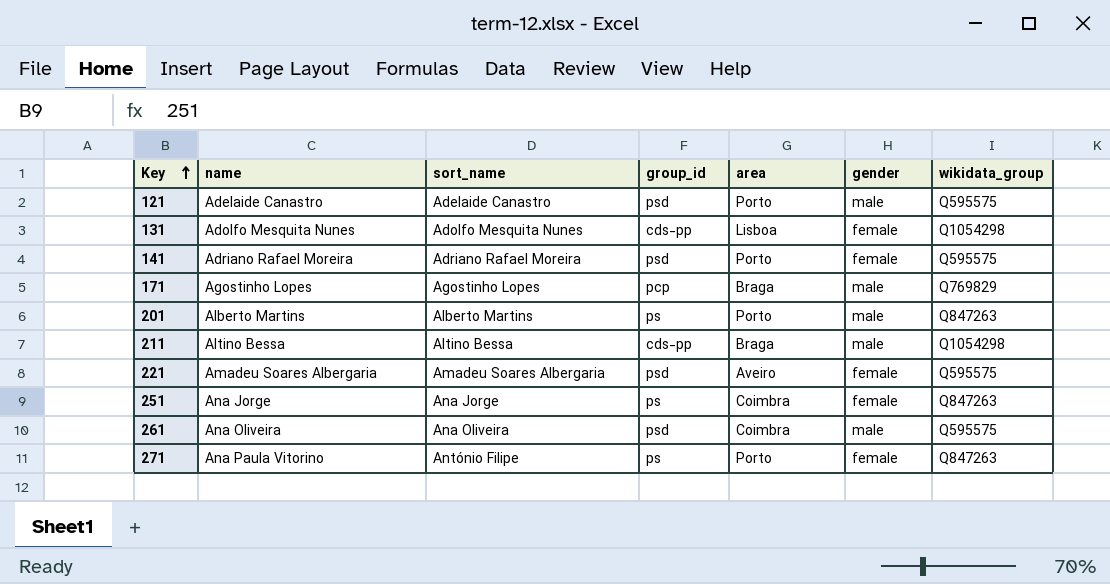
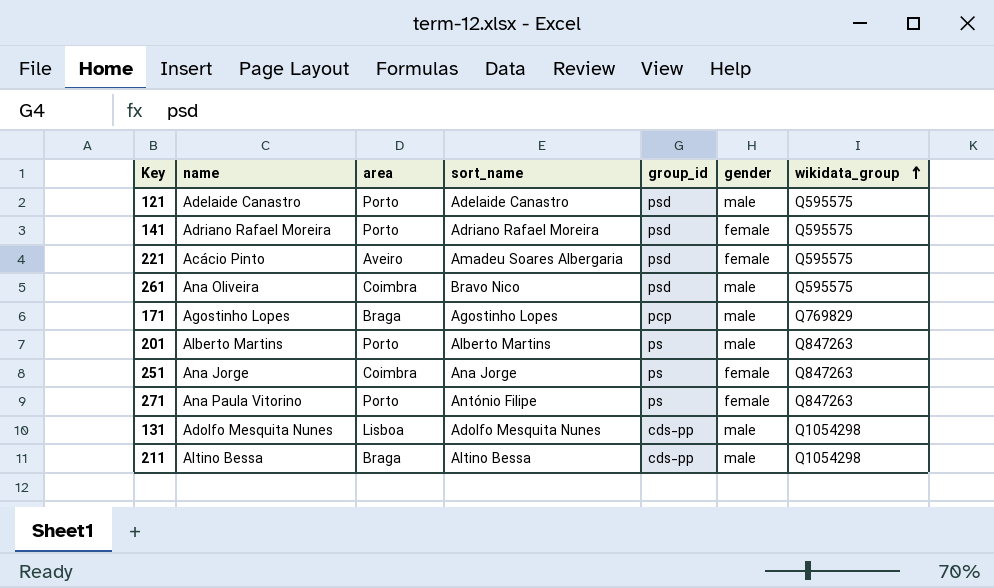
row order: Key ascending -> wikidata_group ascending
column area | position: 5 -> 3
221 | name: Amadeu Soares Albergaria -> Acácio Pinto
261 | sort_name: Ana Oliveira -> Bravo Nico
131 | gender: female -> male

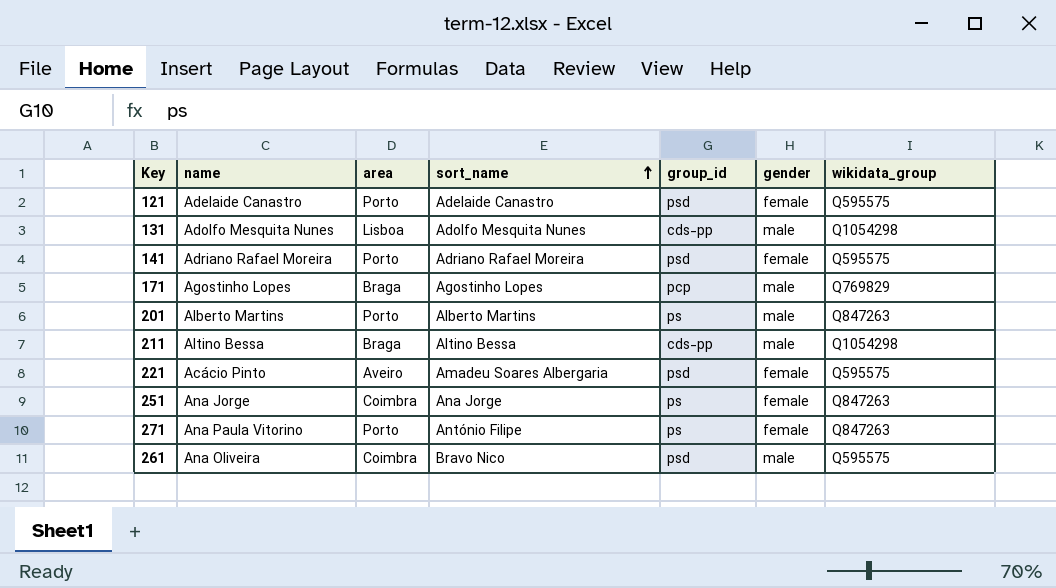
row order: wikidata_group ascending -> sort_name ascending
121 | gender: male -> female

